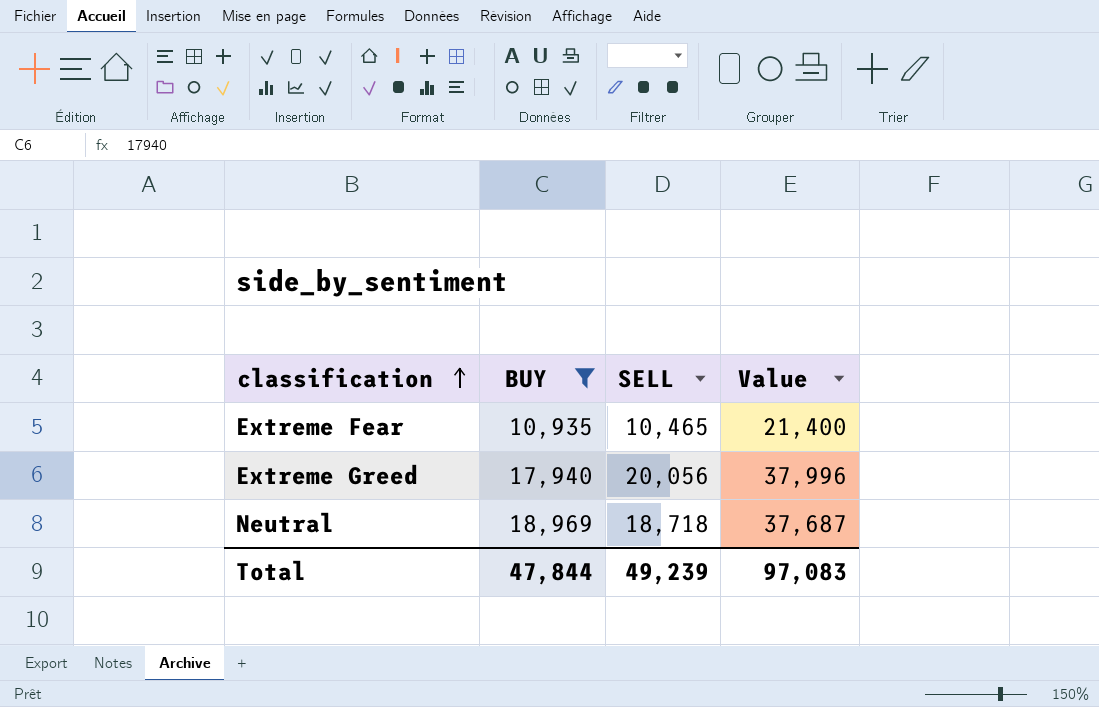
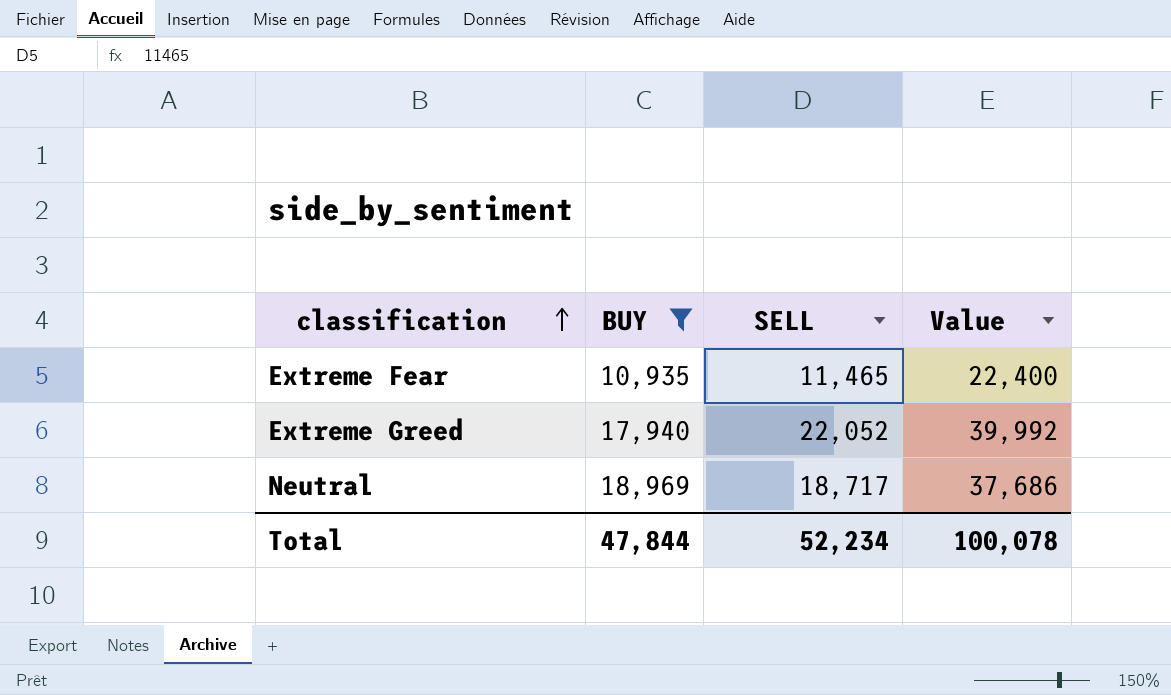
Extreme Fear | SELL: 10,465 -> 11,465
Extreme Fear | Value: 21,400 -> 22,400
Extreme Greed | SELL: 20,056 -> 22,052
Extreme Greed | Value: 37,996 -> 39,992
Neutral | SELL: 18,718 -> 18,717
Neutral | Value: 37,687 -> 37,686
Total | SELL: 49,239 -> 52,234
Total | Value: 97,083 -> 100,078

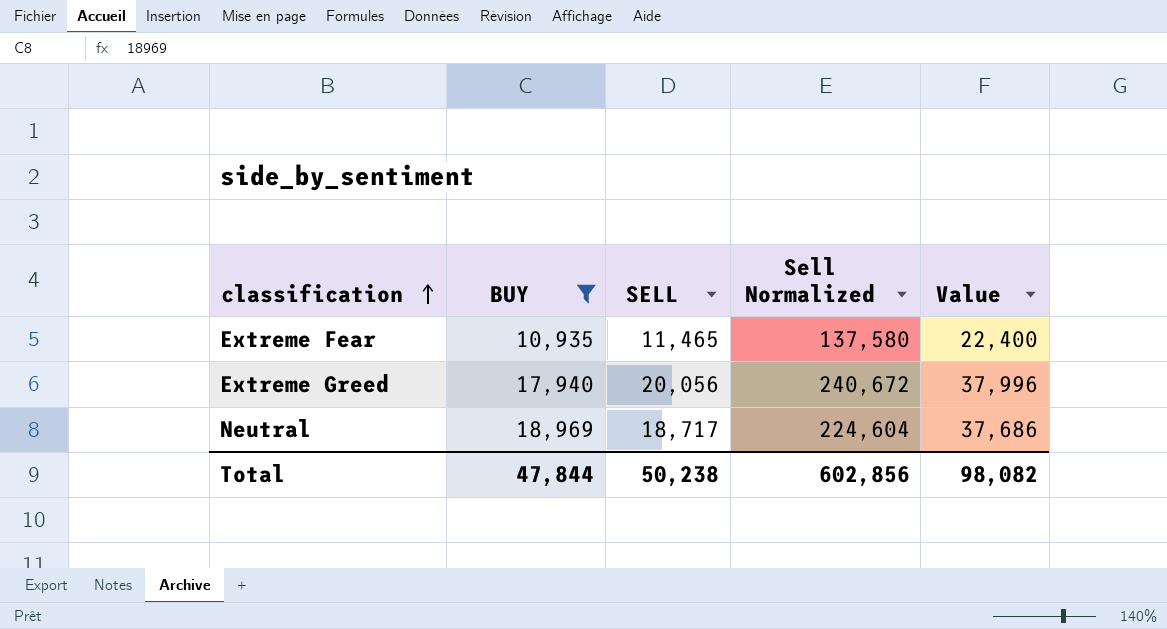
column Sell Normalized | formula: none -> [SELL] * 12
Extreme Greed | SELL: 22,052 -> 20,056
Extreme Greed | Value: 39,992 -> 37,996
Total | SELL: 52,234 -> 50,238
Total | Value: 100,078 -> 98,082

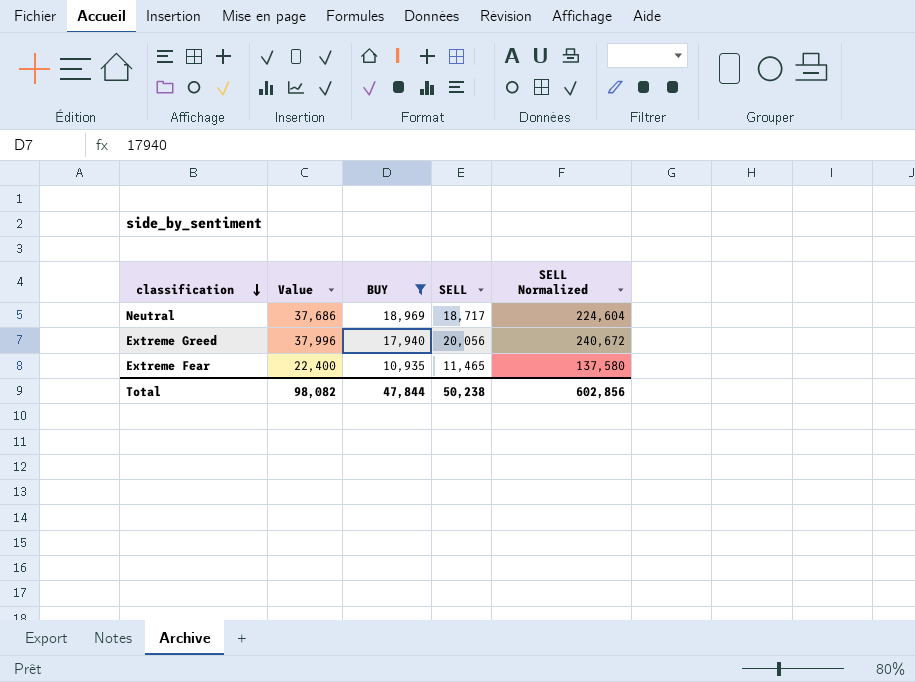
row order: classification ascending -> classification descending
column Value | position: 5 -> 2
column name: Sell Normalized -> SELL Normalized

